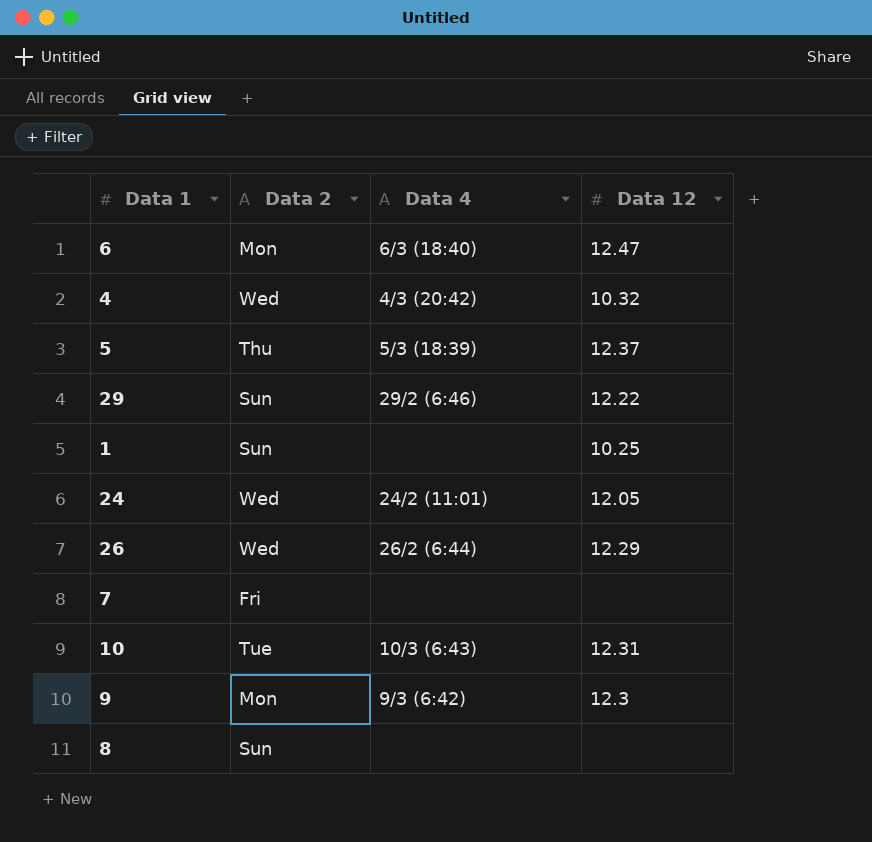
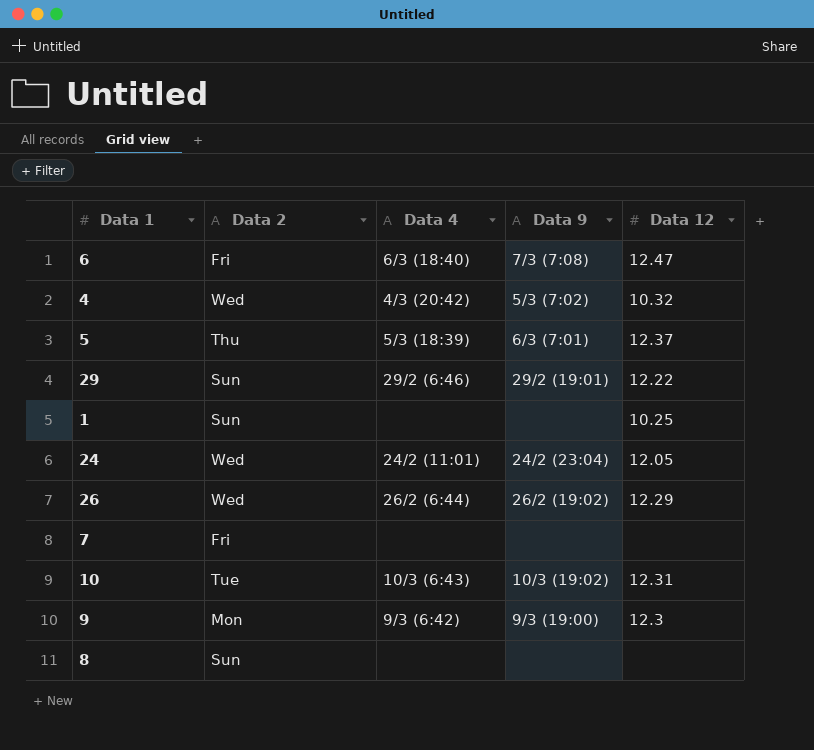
column Data 9 | position: none -> 4
6 | Data 2: Mon -> Fri

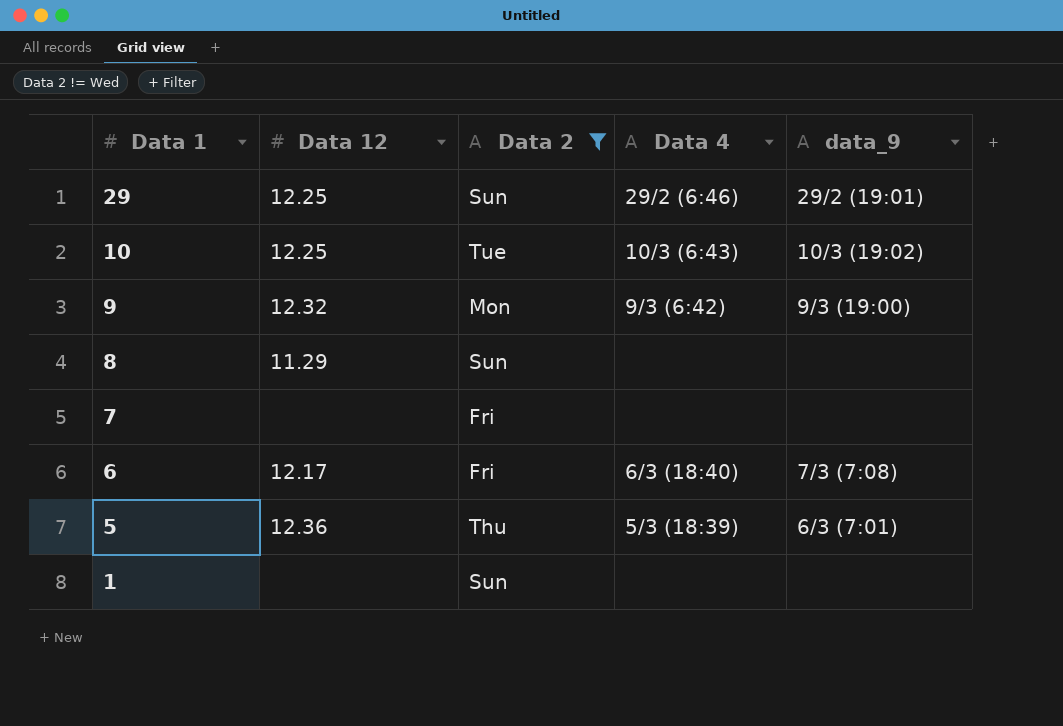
filter: none -> Data 2 != Wed
row order: none -> Data 1 descending
column Data 12 | position: 5 -> 2
column name: Data 9 -> data_9
29 | Data 12: 12.22 -> 12.25
10 | Data 12: 12.31 -> 12.25
9 | Data 12: 12.3 -> 12.32
8 | Data 12: none -> 11.29
6 | Data 12: 12.47 -> 12.17
5 | Data 12: 12.37 -> 12.36
1 | Data 12: 10.25 -> none

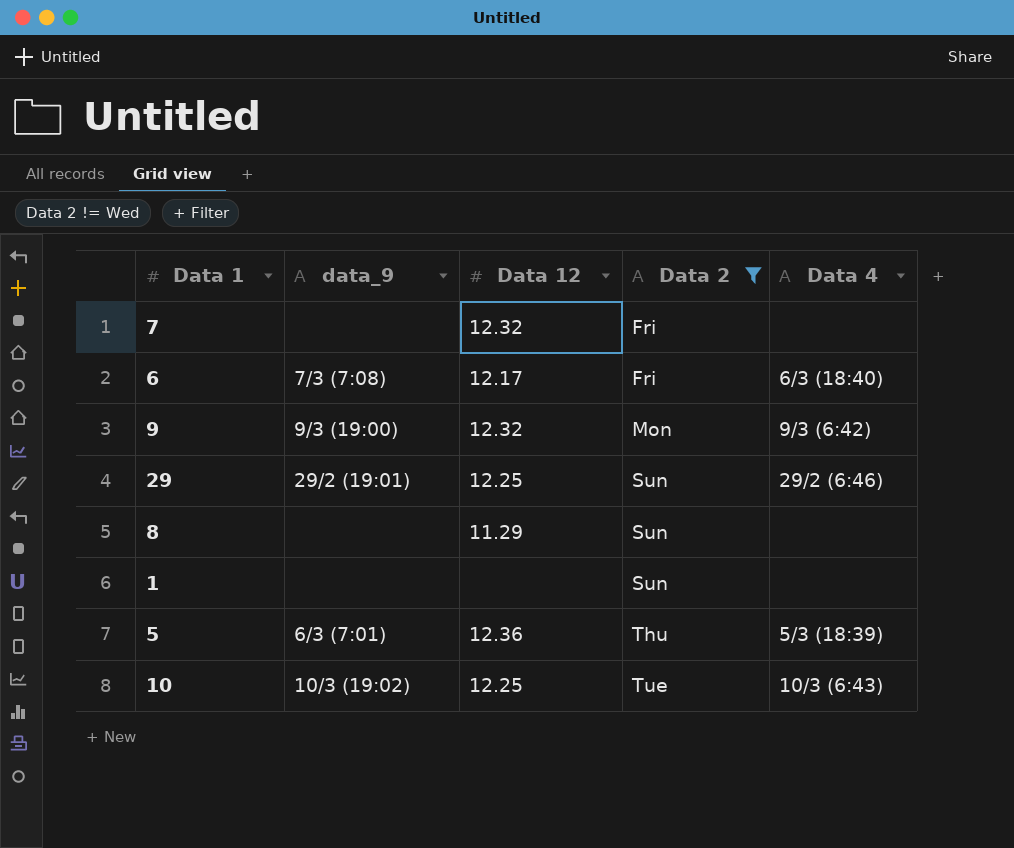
row order: Data 1 descending -> Data 2 ascending
column data_9 | position: 5 -> 2
7 | Data 12: none -> 12.32

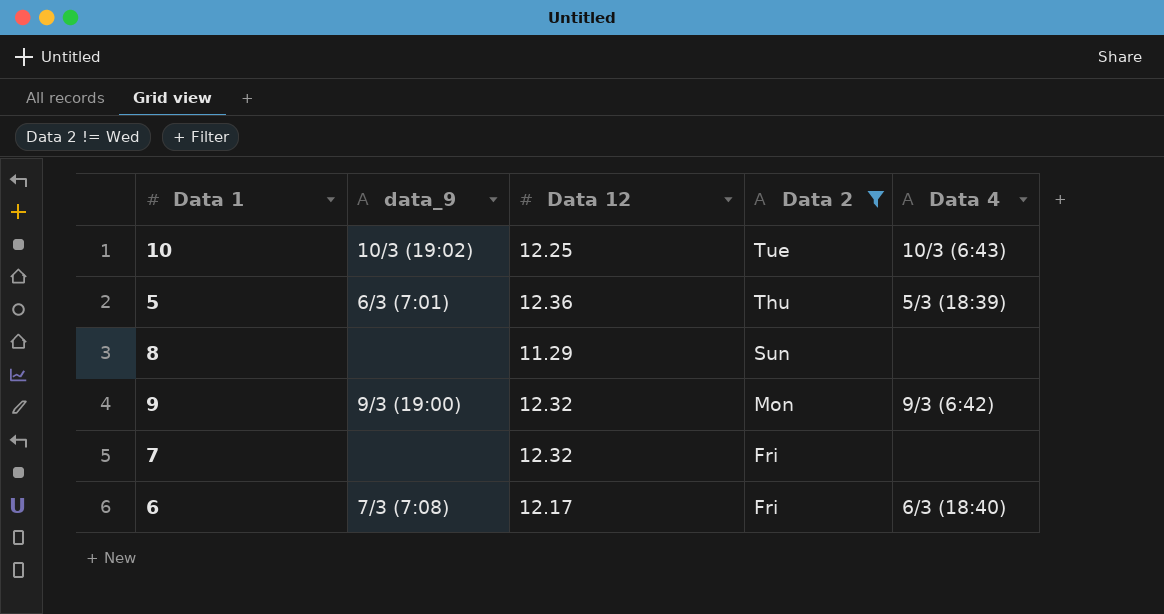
row order: Data 2 ascending -> Data 2 descending
row 29: 29/2 (19:01) | 12.25 | Sun | 29/2 (6:46) -> none
row 1: none | none | Sun | none -> none

